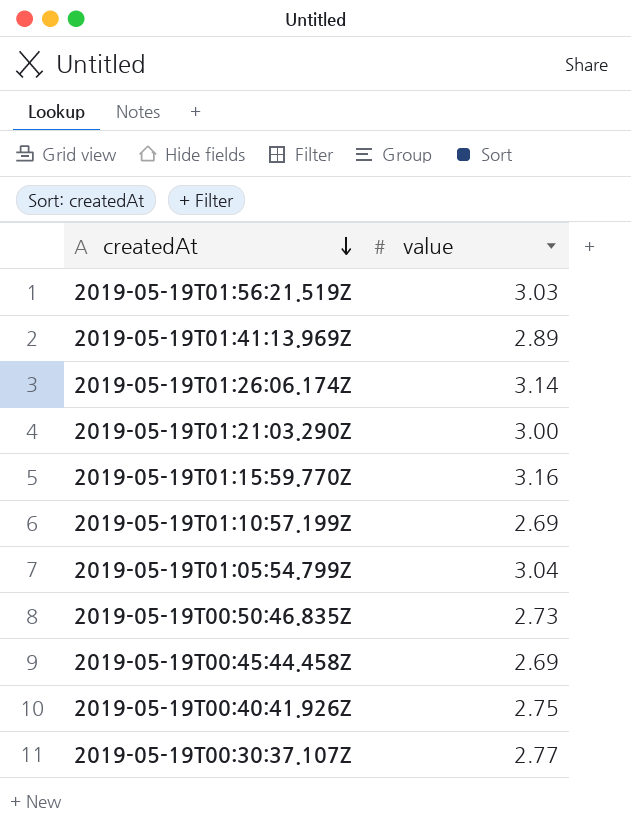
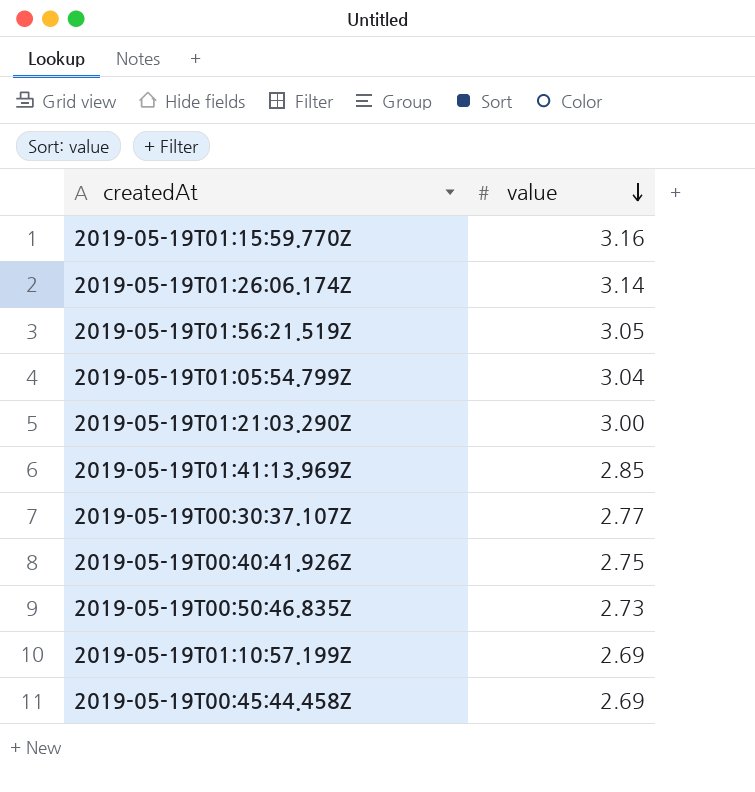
row order: createdAt descending -> value descending
2019-05-19T01:56:21.519Z | value: 3.03 -> 3.05
2019-05-19T01:41:13.969Z | value: 2.89 -> 2.85

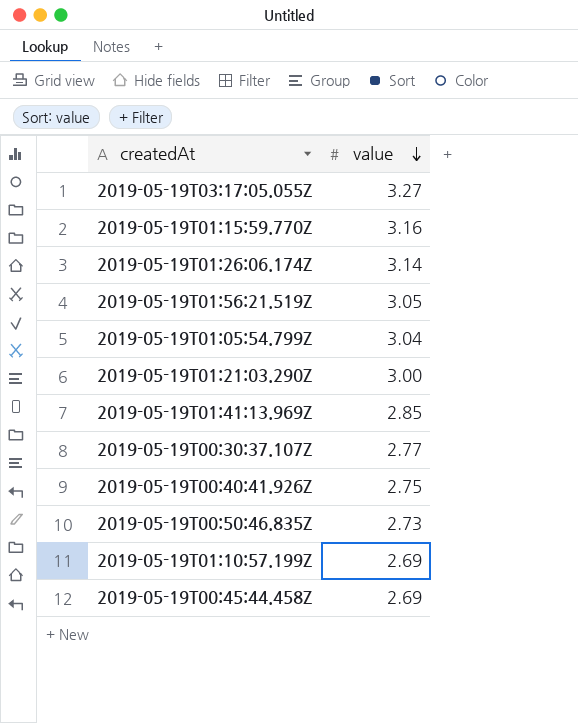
row 2019-05-19T03:17:05.055Z: none -> 3.27

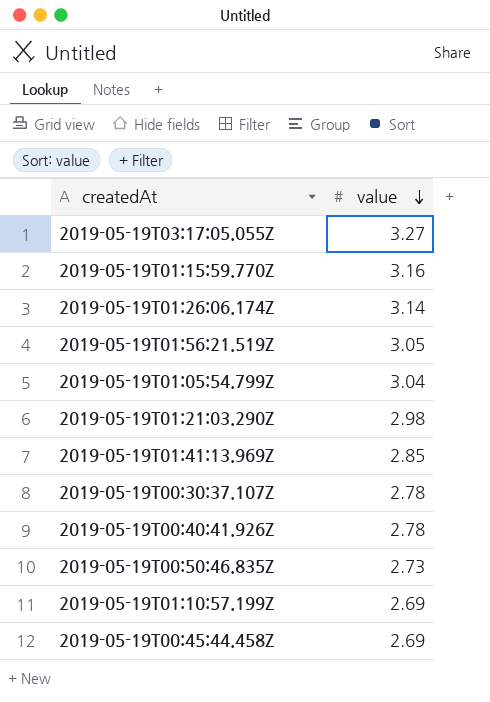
2019-05-19T01:21:03.290Z | value: 3.00 -> 2.98
2019-05-19T00:30:37.107Z | value: 2.77 -> 2.78
2019-05-19T00:40:41.926Z | value: 2.75 -> 2.78

